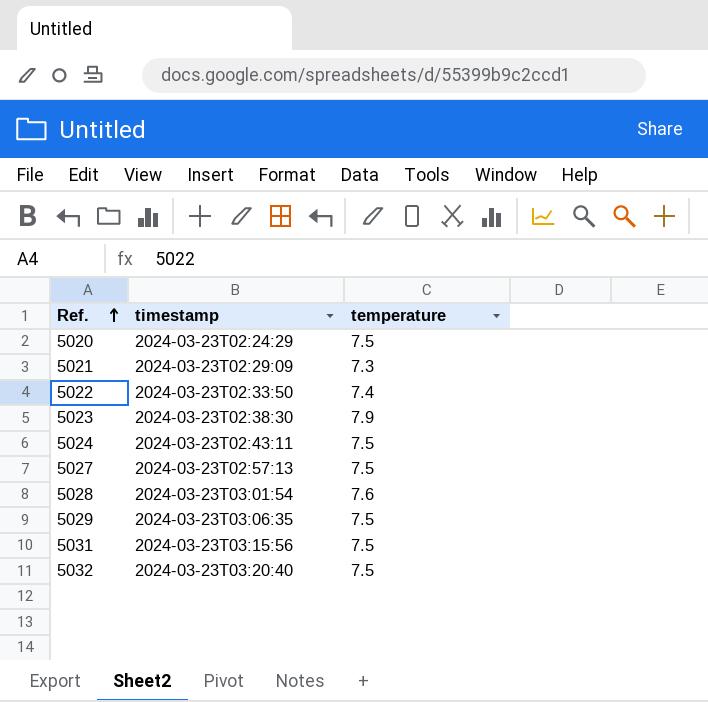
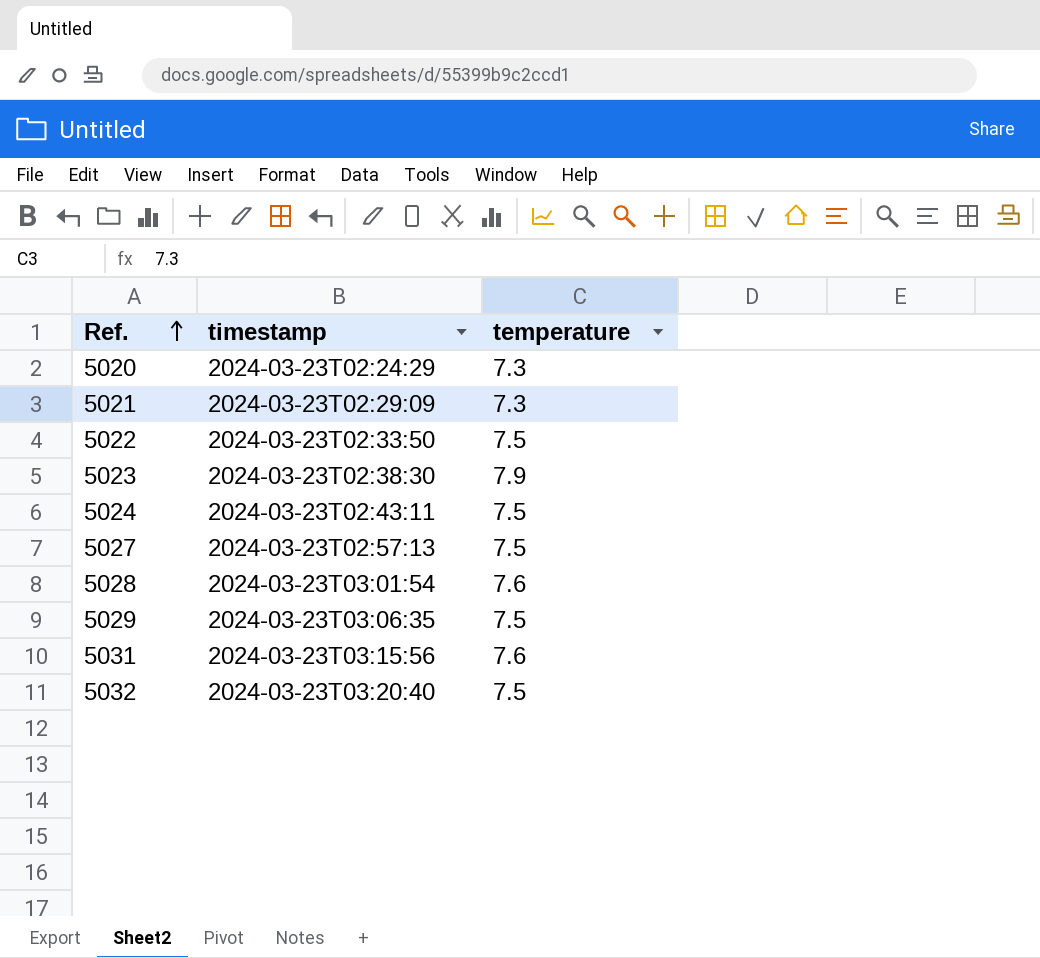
5020 | temperature: 7.5 -> 7.3
5022 | temperature: 7.4 -> 7.5
5031 | temperature: 7.5 -> 7.6

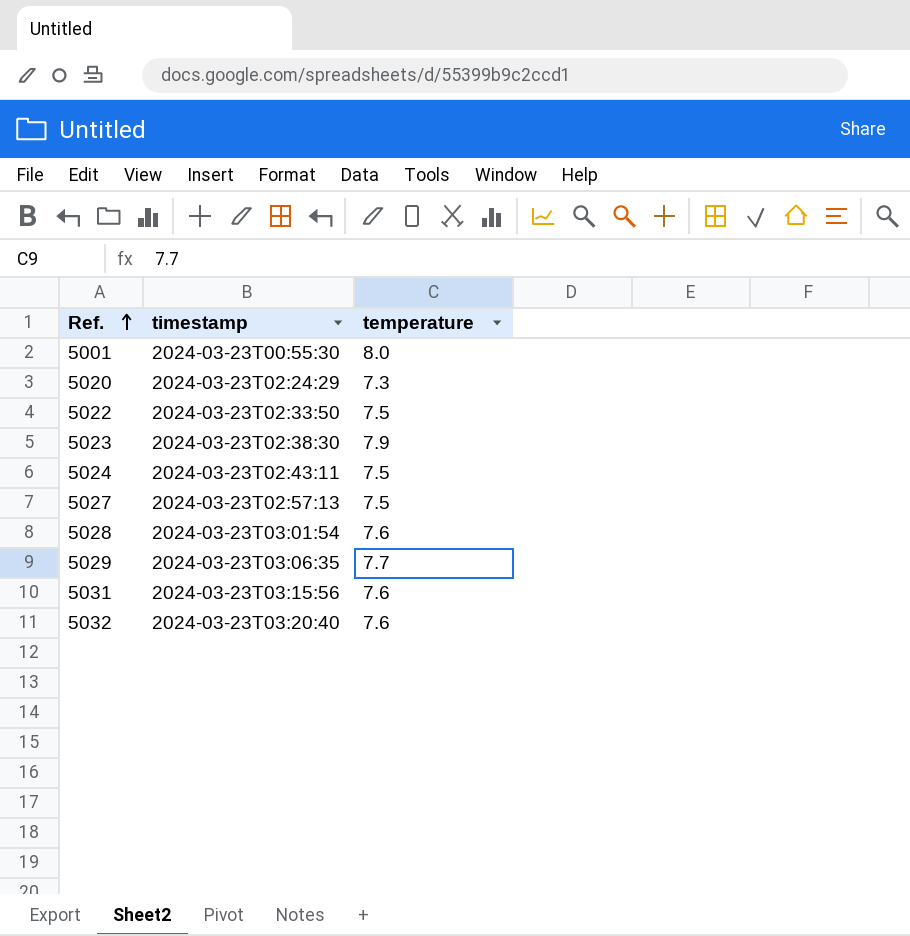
row 5021: 2024-03-23T02:29:09 | 7.3 -> none
row 5001: none -> 2024-03-23T00:55:30 | 8.0
5029 | temperature: 7.5 -> 7.7
5032 | temperature: 7.5 -> 7.6

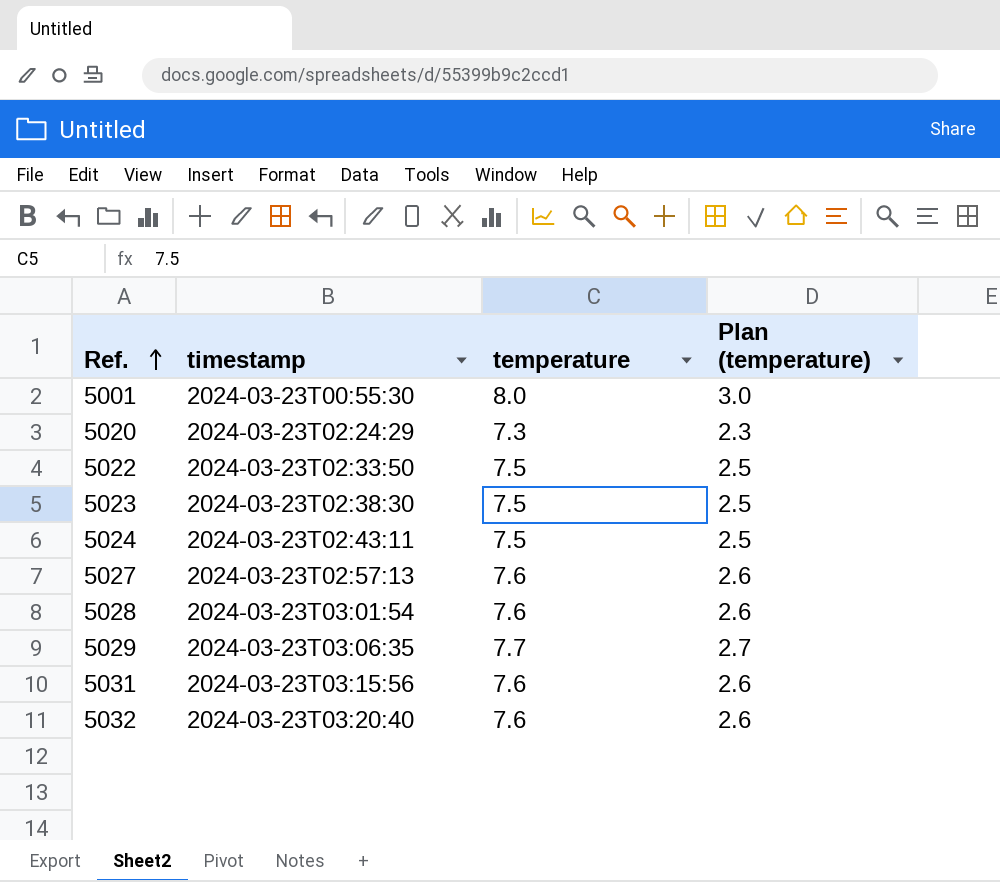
column Plan (temperature) | formula: none -> [temperature] - 5
5023 | temperature: 7.9 -> 7.5
5027 | temperature: 7.5 -> 7.6

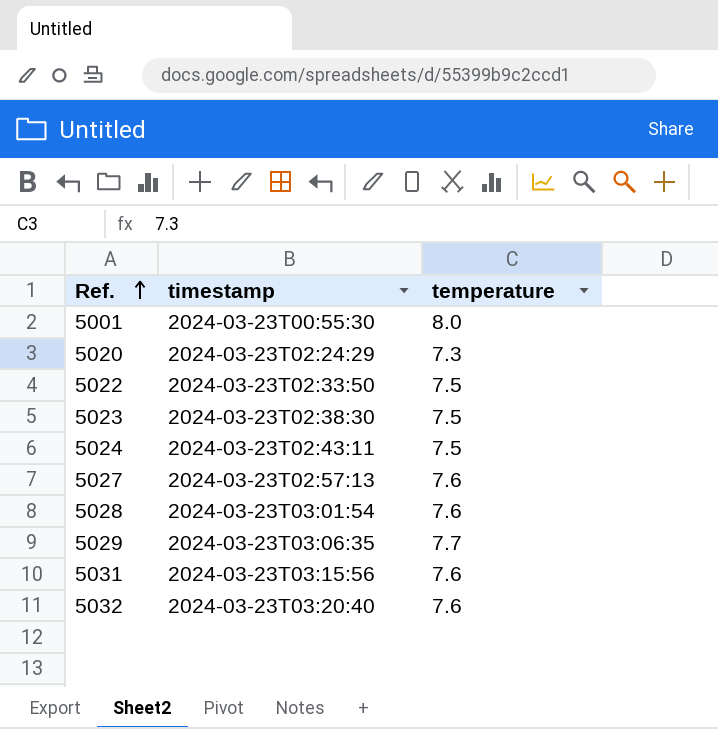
column Plan (temperature) | formula: [temperature] - 5 -> none

